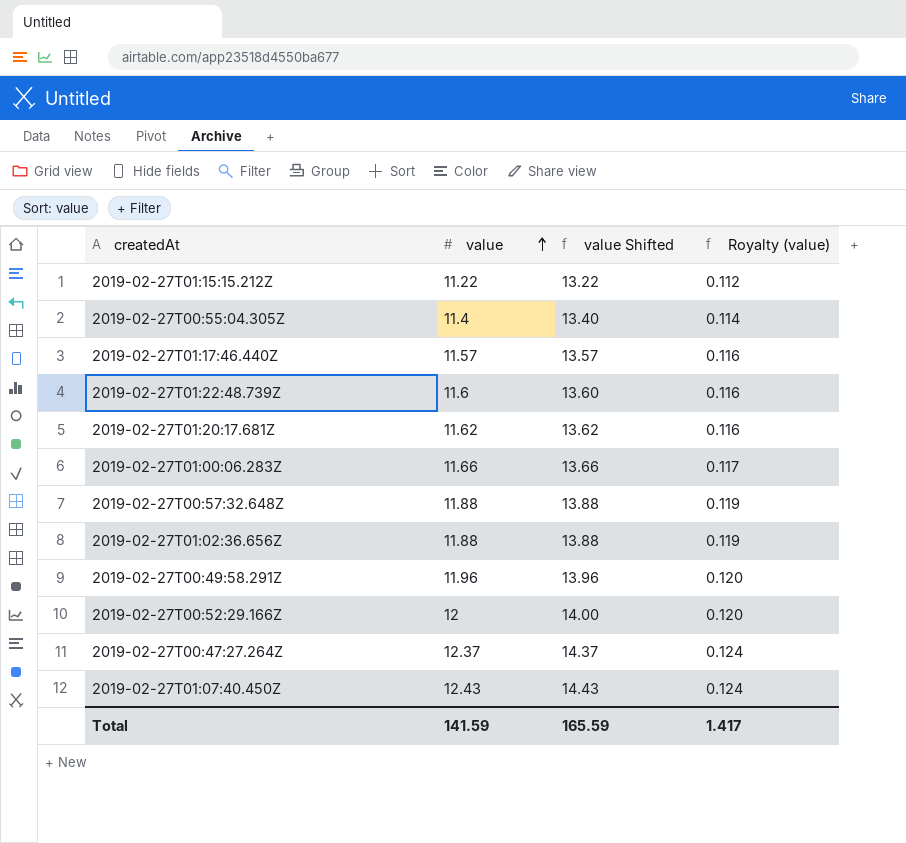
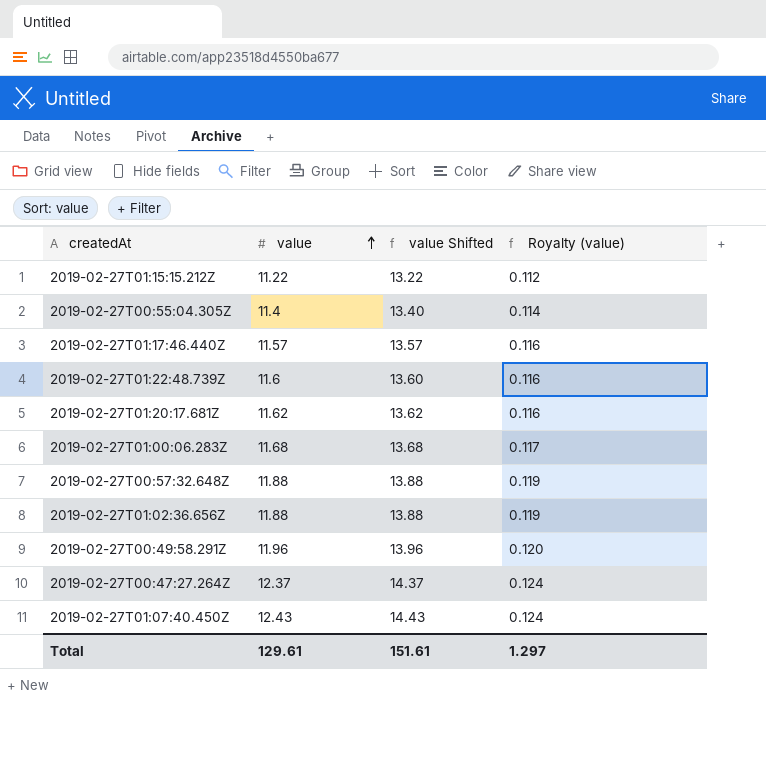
row 2019-02-27T00:52:29.166Z: 12 | 14.00 | 0.120 -> none
2019-02-27T01:00:06.283Z | value: 11.66 -> 11.68
2019-02-27T01:00:06.283Z | value Shifted: 13.66 -> 13.68
Total | value: 141.59 -> 129.61
Total | value Shifted: 165.59 -> 151.61
Total | Royalty (value): 1.417 -> 1.297

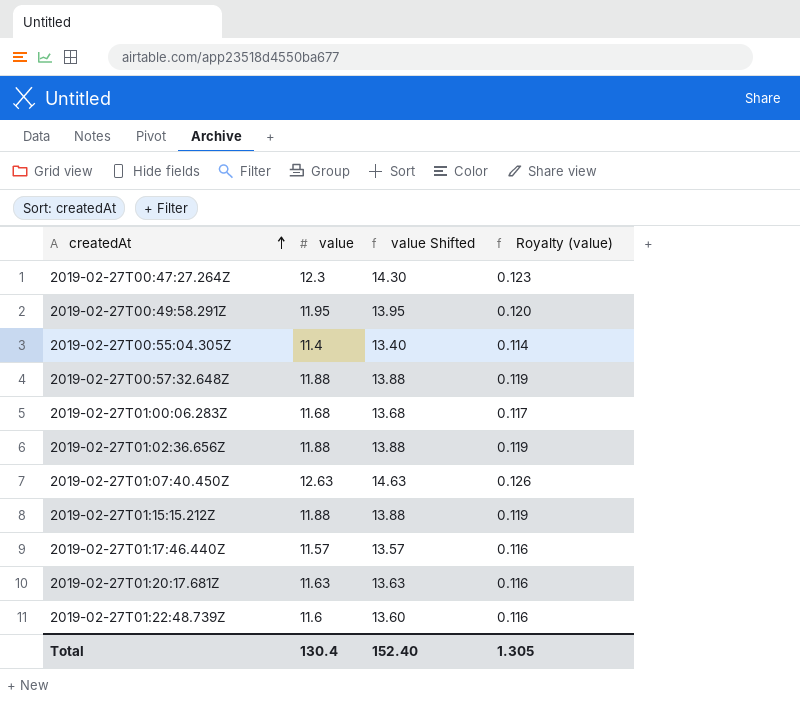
row order: value ascending -> createdAt ascending
2019-02-27T00:47:27.264Z | value: 12.37 -> 12.3
2019-02-27T00:47:27.264Z | value Shifted: 14.37 -> 14.30
2019-02-27T00:47:27.264Z | Royalty (value): 0.124 -> 0.123
2019-02-27T00:49:58.291Z | value: 11.96 -> 11.95
2019-02-27T00:49:58.291Z | value Shifted: 13.96 -> 13.95
2019-02-27T01:07:40.450Z | value: 12.43 -> 12.63
2019-02-27T01:07:40.450Z | value Shifted: 14.43 -> 14.63
2019-02-27T01:07:40.450Z | Royalty (value): 0.124 -> 0.126
2019-02-27T01:15:15.212Z | value: 11.22 -> 11.88
2019-02-27T01:15:15.212Z | value Shifted: 13.22 -> 13.88
2019-02-27T01:15:15.212Z | Royalty (value): 0.112 -> 0.119
2019-02-27T01:20:17.681Z | value: 11.62 -> 11.63
2019-02-27T01:20:17.681Z | value Shifted: 13.62 -> 13.63
Total | value: 129.61 -> 130.4
Total | value Shifted: 151.61 -> 152.40
Total | Royalty (value): 1.297 -> 1.305

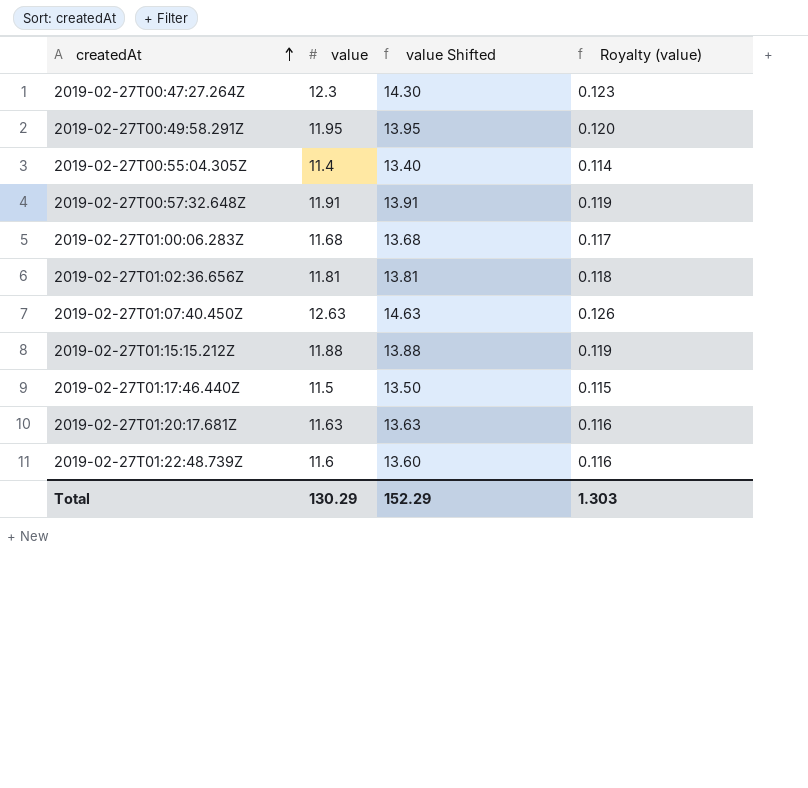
2019-02-27T00:57:32.648Z | value: 11.88 -> 11.91
2019-02-27T00:57:32.648Z | value Shifted: 13.88 -> 13.91
2019-02-27T01:02:36.656Z | value: 11.88 -> 11.81
2019-02-27T01:02:36.656Z | value Shifted: 13.88 -> 13.81
2019-02-27T01:02:36.656Z | Royalty (value): 0.119 -> 0.118
2019-02-27T01:17:46.440Z | value: 11.57 -> 11.5
2019-02-27T01:17:46.440Z | value Shifted: 13.57 -> 13.50
2019-02-27T01:17:46.440Z | Royalty (value): 0.116 -> 0.115
Total | value: 130.4 -> 130.29
Total | value Shifted: 152.40 -> 152.29
Total | Royalty (value): 1.305 -> 1.303

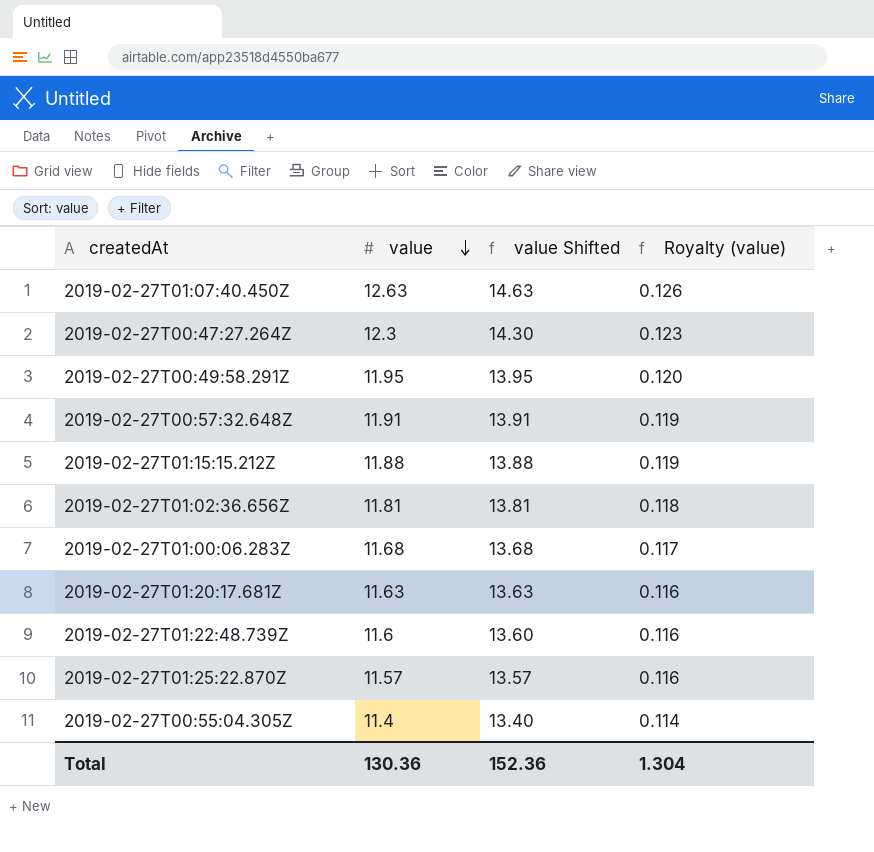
row order: createdAt ascending -> value descending
row 2019-02-27T01:17:46.440Z: 11.5 | 13.50 | 0.115 -> none
row 2019-02-27T01:25:22.870Z: none -> 11.57 | 13.57 | 0.116
Total | value: 130.29 -> 130.36
Total | value Shifted: 152.29 -> 152.36
Total | Royalty (value): 1.303 -> 1.304

